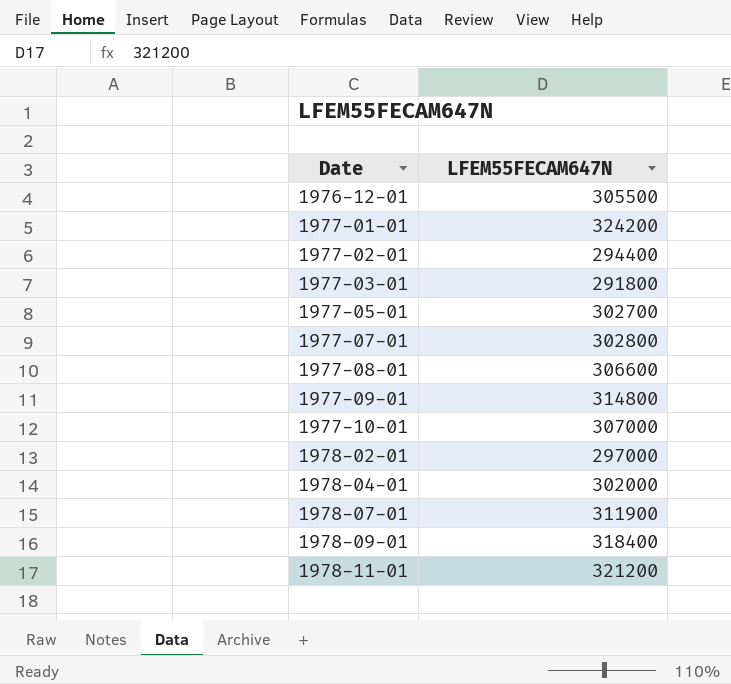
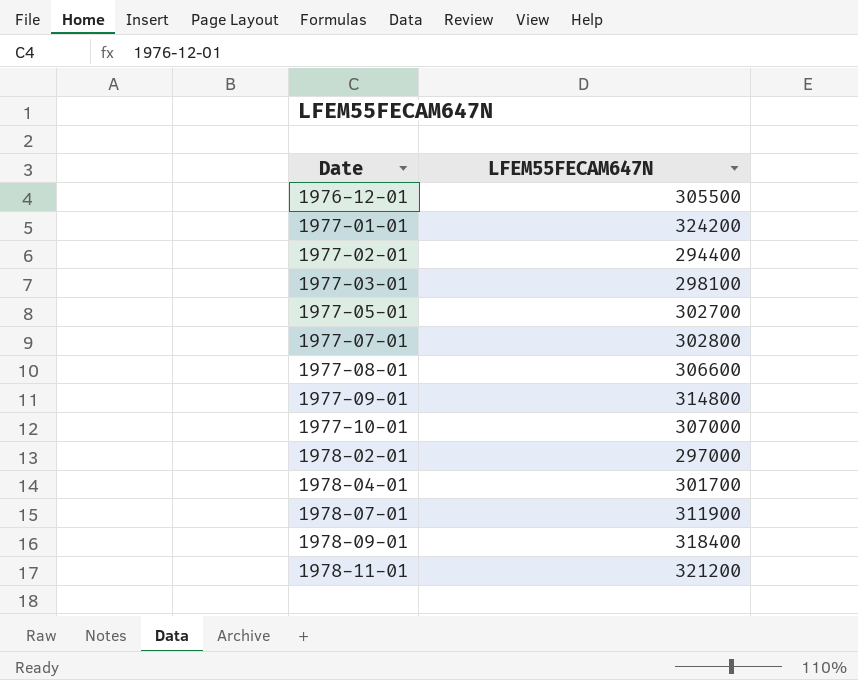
1977-03-01 | LFEM55FECAM647N: 291800 -> 298100
1978-04-01 | LFEM55FECAM647N: 302000 -> 301700

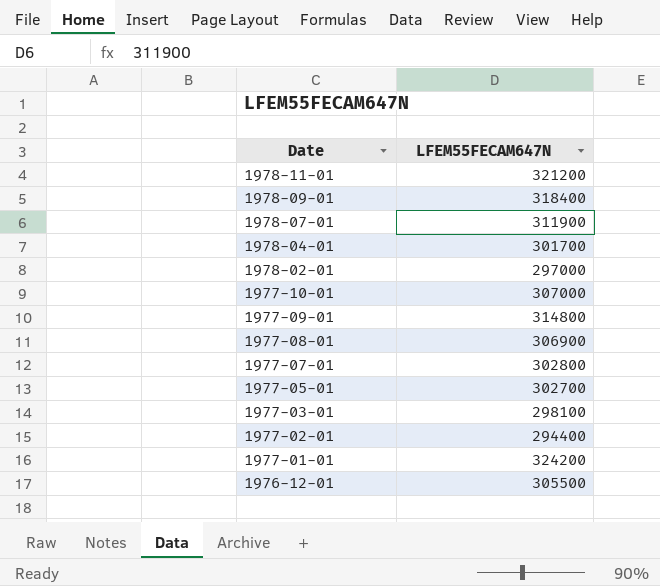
row order: Date ascending -> Date descending
1977-08-01 | LFEM55FECAM647N: 306600 -> 306900

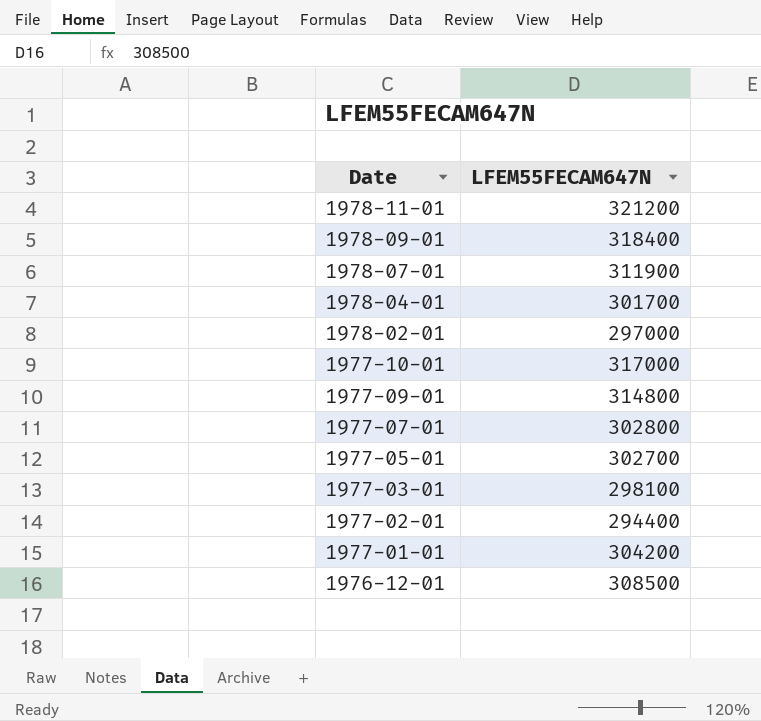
row 1977-08-01: 306900 -> none
1977-10-01 | LFEM55FECAM647N: 307000 -> 317000
1977-01-01 | LFEM55FECAM647N: 324200 -> 304200
1976-12-01 | LFEM55FECAM647N: 305500 -> 308500

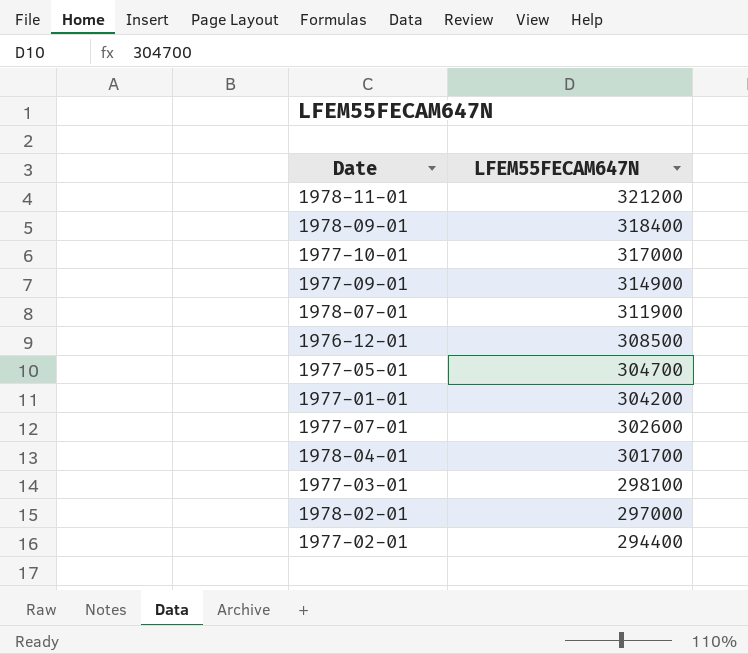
row order: Date descending -> LFEM55FECAM647N descending
1977-09-01 | LFEM55FECAM647N: 314800 -> 314900
1977-05-01 | LFEM55FECAM647N: 302700 -> 304700
1977-07-01 | LFEM55FECAM647N: 302800 -> 302600

